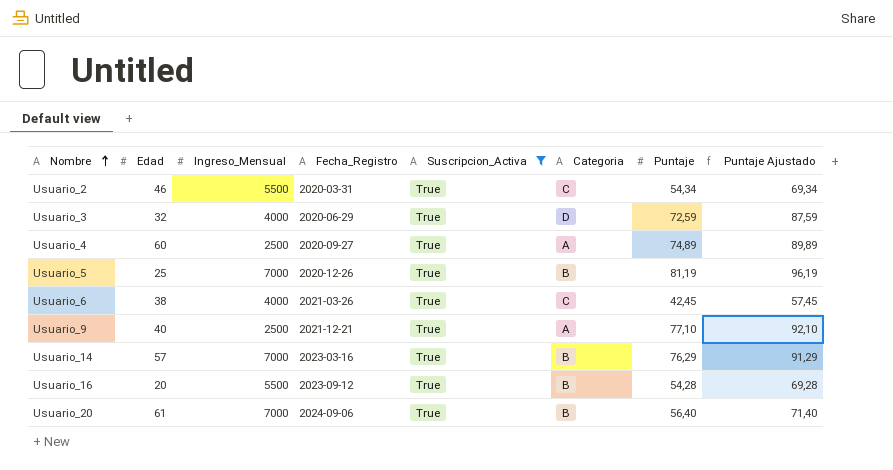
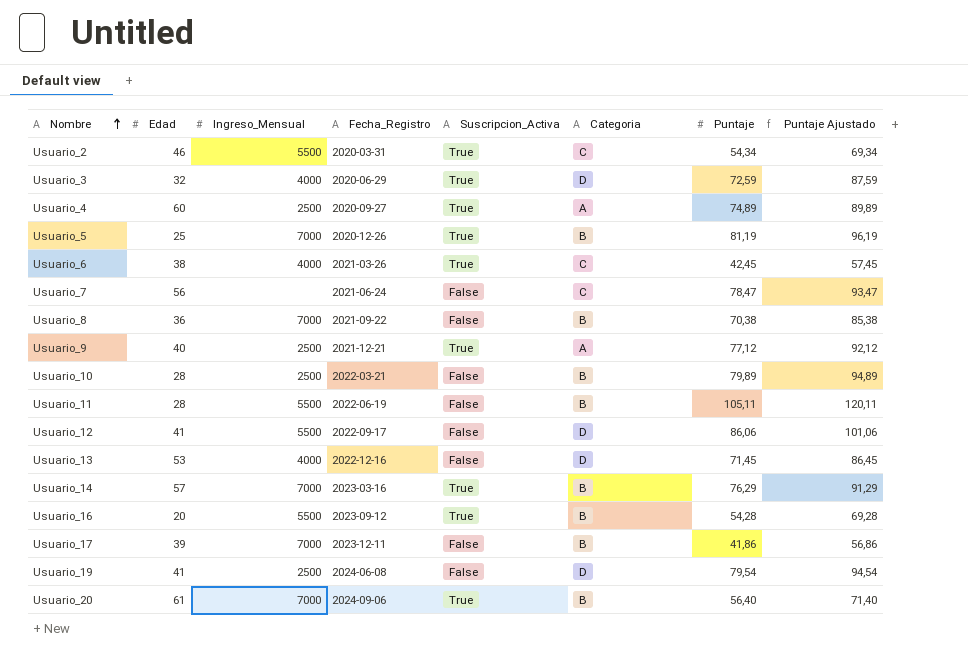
filter: Suscripcion_Activa = True -> none
Usuario_9 | Puntaje: 77,10 -> 77,12
Usuario_9 | Puntaje Ajustado: 92,10 -> 92,12

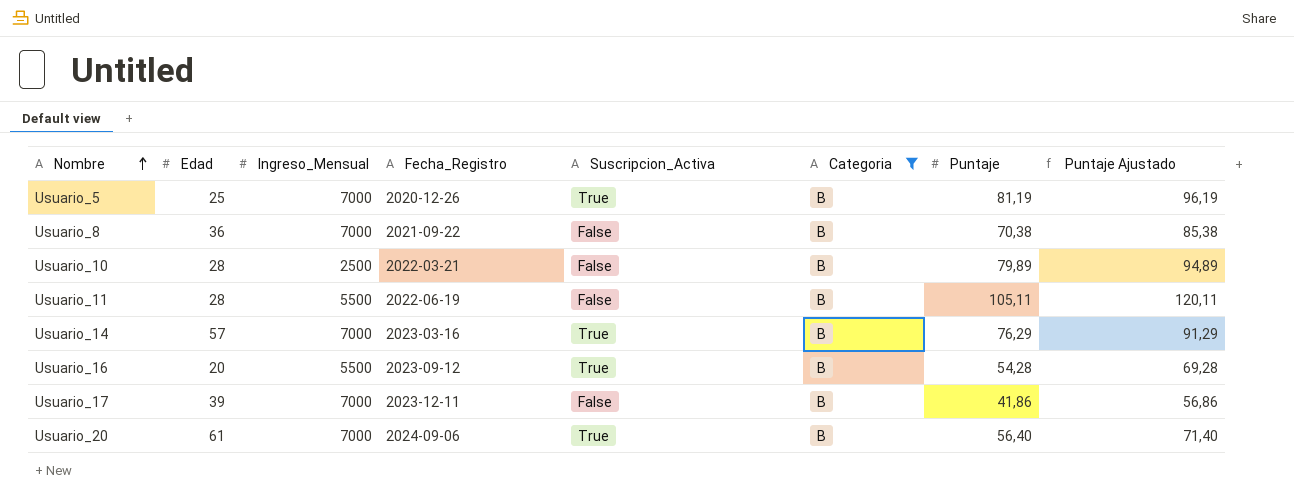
filter: none -> Categoria = B

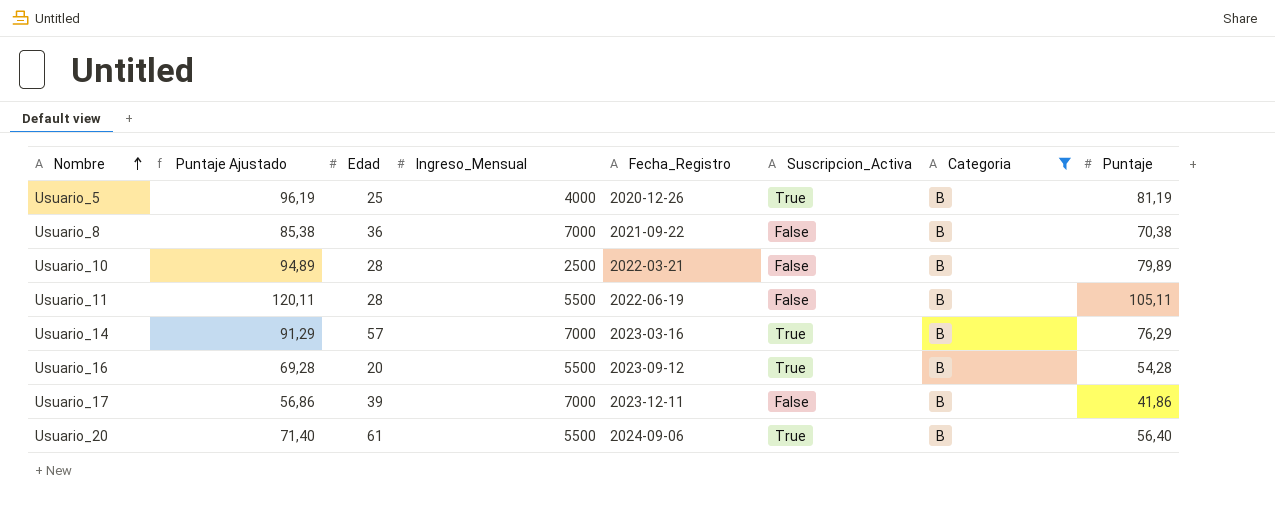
column Puntaje Ajustado | position: 8 -> 2
Usuario_5 | Ingreso_Mensual: 7000 -> 4000
Usuario_20 | Ingreso_Mensual: 7000 -> 5500

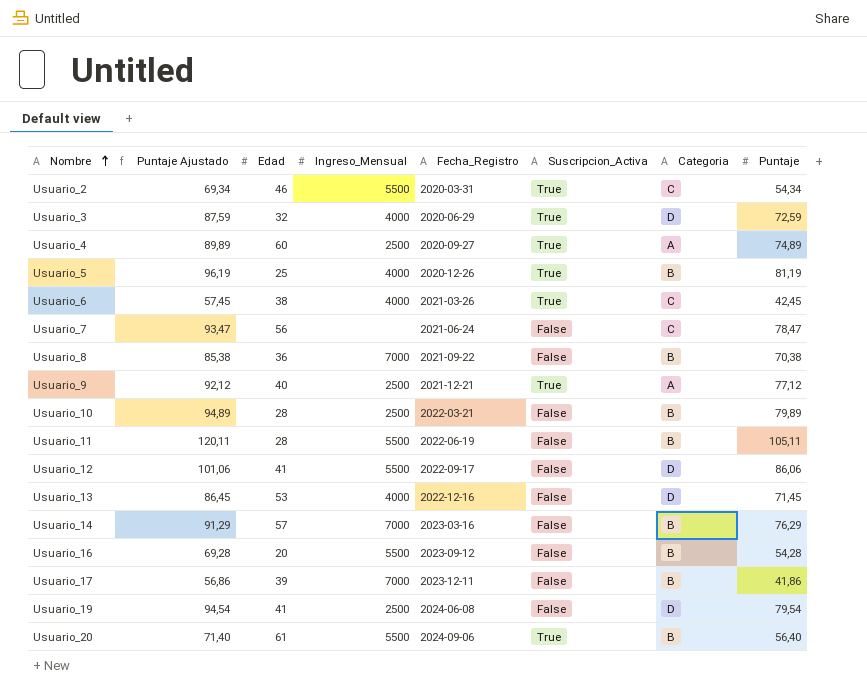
filter: Categoria = B -> none
Usuario_14 | Suscripcion_Activa: True -> False
Usuario_16 | Suscripcion_Activa: True -> False

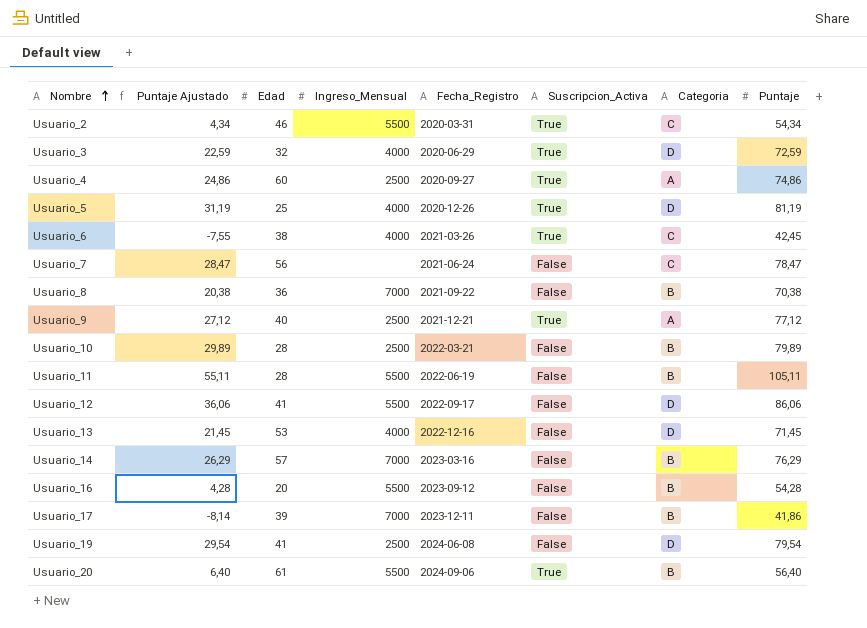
column Puntaje Ajustado | formula: [Puntaje] + 15 -> [Puntaje] - 50
Usuario_4 | Puntaje: 74,89 -> 74,86
Usuario_5 | Categoria: B -> D

